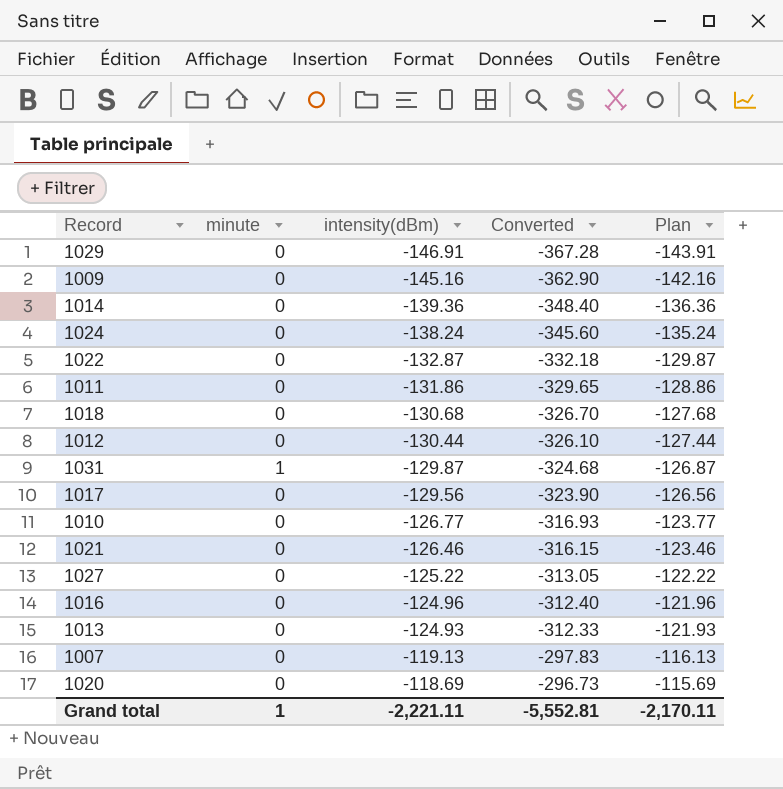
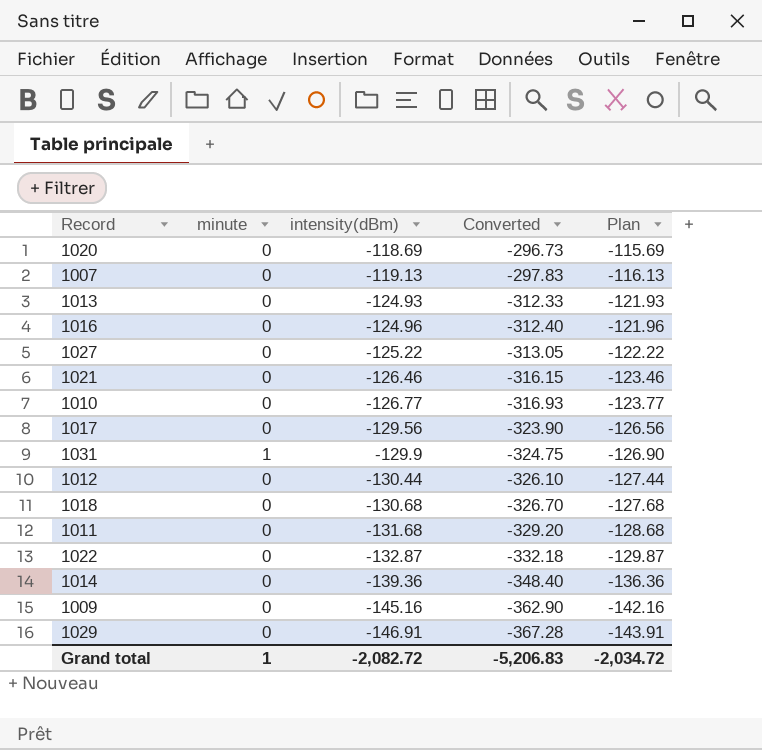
row order: intensity(dBm) ascending -> intensity(dBm) descending
row 1024: 0 | -138.24 | -345.60 | -135.24 -> none
1031 | intensity(dBm): -129.87 -> -129.9
1031 | Converted: -324.68 -> -324.75
1031 | Plan: -126.87 -> -126.90
1011 | intensity(dBm): -131.86 -> -131.68
1011 | Converted: -329.65 -> -329.20
1011 | Plan: -128.86 -> -128.68
Grand total | intensity(dBm): -2,221.11 -> -2,082.72
Grand total | Converted: -5,552.81 -> -5,206.83
Grand total | Plan: -2,170.11 -> -2,034.72

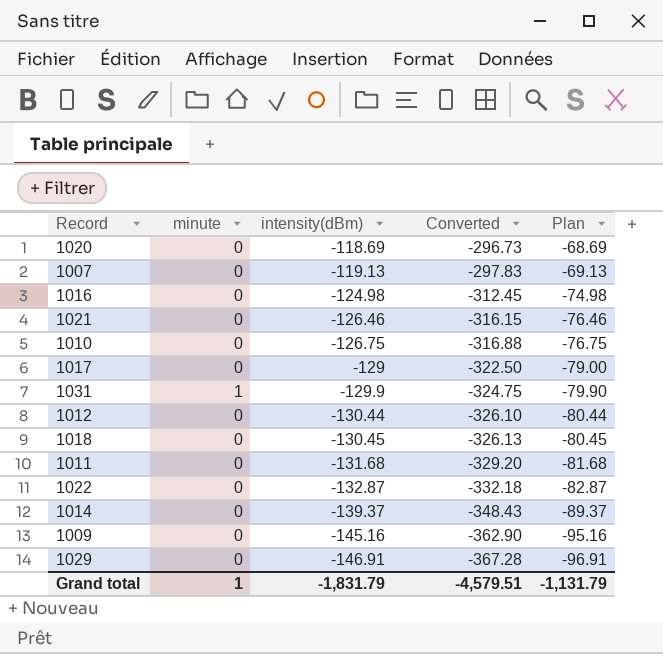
column Plan | formula: [intensity(dBm)] + 3 -> [intensity(dBm)] + 50
row 1013: 0 | -124.93 | -312.33 | -121.93 -> none
row 1027: 0 | -125.22 | -313.05 | -122.22 -> none
1016 | intensity(dBm): -124.96 -> -124.98
1016 | Converted: -312.40 -> -312.45
1010 | intensity(dBm): -126.77 -> -126.75
1010 | Converted: -316.93 -> -316.88
1017 | intensity(dBm): -129.56 -> -129
1017 | Converted: -323.90 -> -322.50
1018 | intensity(dBm): -130.68 -> -130.45
1018 | Converted: -326.70 -> -326.13
1014 | intensity(dBm): -139.36 -> -139.37
1014 | Converted: -348.40 -> -348.43
Grand total | intensity(dBm): -2,082.72 -> -1,831.79
Grand total | Converted: -5,206.83 -> -4,579.51
Grand total | Plan: -2,034.72 -> -1,131.79

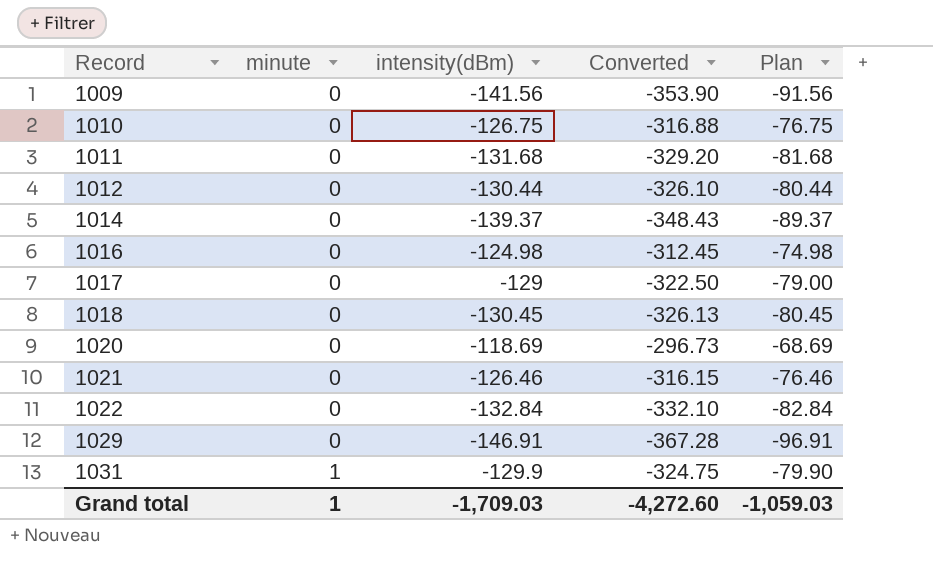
row order: intensity(dBm) descending -> Record ascending
row 1007: 0 | -119.13 | -297.83 | -69.13 -> none
1009 | intensity(dBm): -145.16 -> -141.56
1009 | Converted: -362.90 -> -353.90
1009 | Plan: -95.16 -> -91.56
1022 | intensity(dBm): -132.87 -> -132.84
1022 | Converted: -332.18 -> -332.10
1022 | Plan: -82.87 -> -82.84
Grand total | intensity(dBm): -1,831.79 -> -1,709.03
Grand total | Converted: -4,579.51 -> -4,272.60
Grand total | Plan: -1,131.79 -> -1,059.03

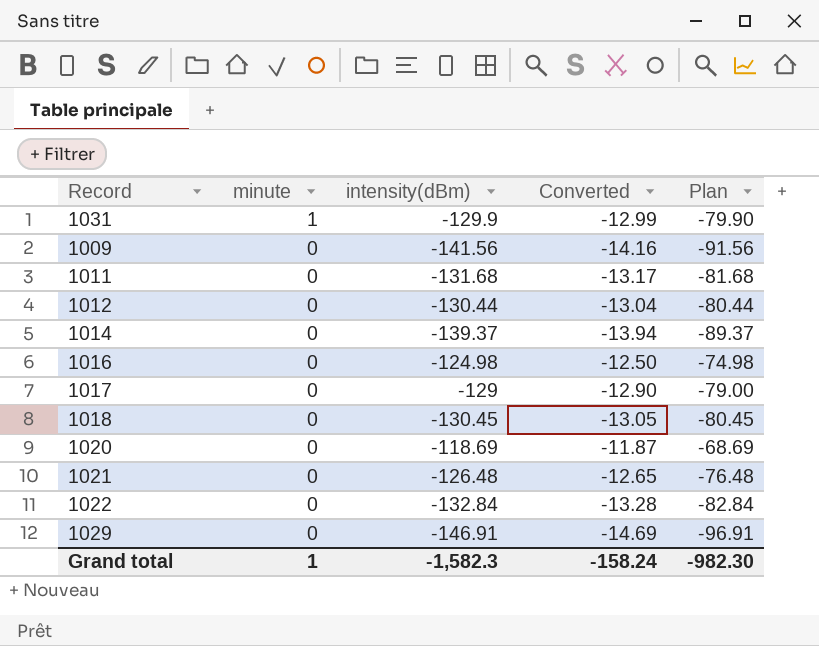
row order: Record ascending -> minute descending
column Converted | formula: [intensity(dBm)] * 2.5 -> [intensity(dBm)] * 0.1
row 1010: 0 | -126.75 | -316.88 | -76.75 -> none
1021 | intensity(dBm): -126.46 -> -126.48
1021 | Plan: -76.46 -> -76.48
Grand total | intensity(dBm): -1,709.03 -> -1,582.3
Grand total | Converted: -4,272.60 -> -158.24
Grand total | Plan: -1,059.03 -> -982.30

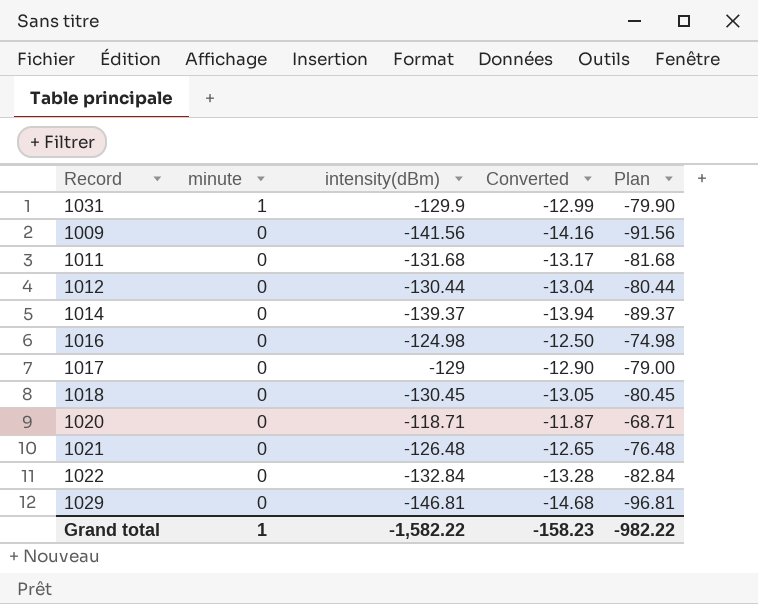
1020 | intensity(dBm): -118.69 -> -118.71
1020 | Plan: -68.69 -> -68.71
1029 | intensity(dBm): -146.91 -> -146.81
1029 | Converted: -14.69 -> -14.68
1029 | Plan: -96.91 -> -96.81
Grand total | intensity(dBm): -1,582.3 -> -1,582.22
Grand total | Converted: -158.24 -> -158.23
Grand total | Plan: -982.30 -> -982.22

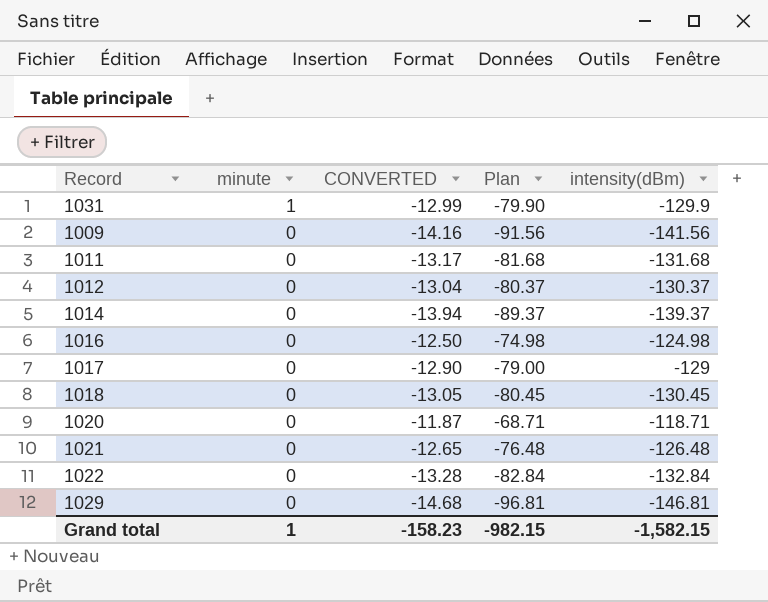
column name: Converted -> CONVERTED
column intensity(dBm) | position: 3 -> 5
1012 | Plan: -80.44 -> -80.37
1012 | intensity(dBm): -130.44 -> -130.37
Grand total | Plan: -982.22 -> -982.15
Grand total | intensity(dBm): -1,582.22 -> -1,582.15

